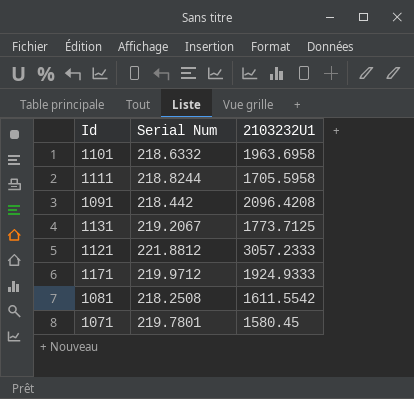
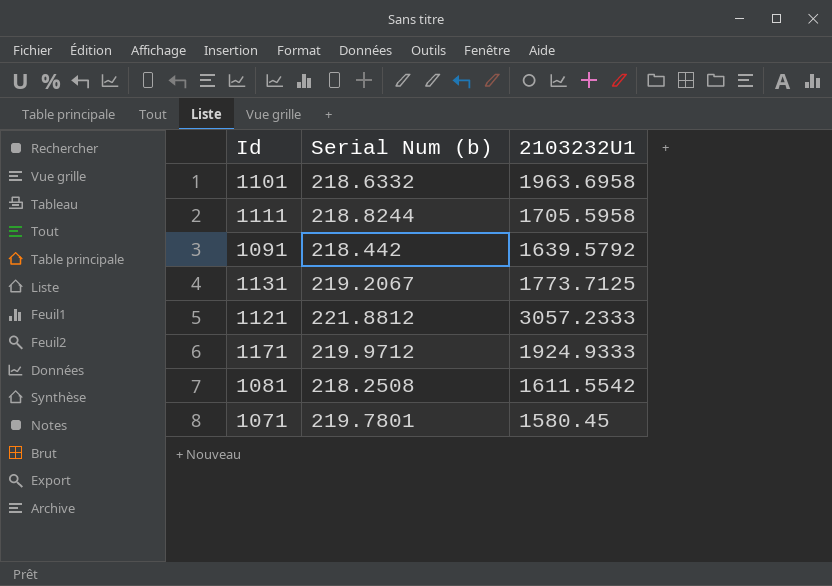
column name: Serial Num -> Serial Num (b)
1091 | 2103232U1: 2096.4208 -> 1639.5792

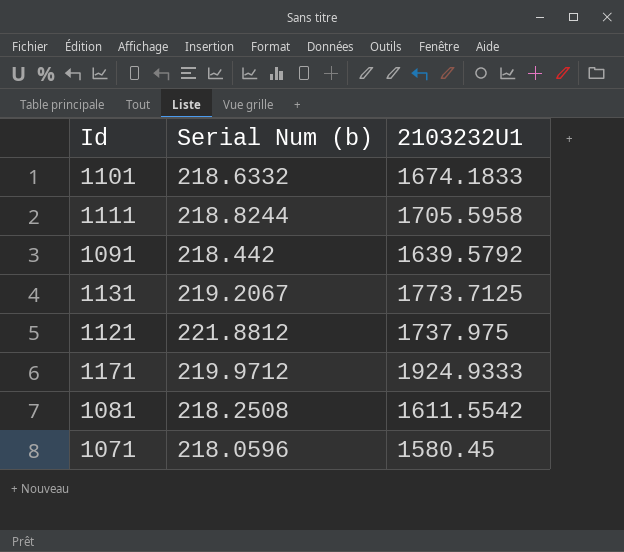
1101 | 2103232U1: 1963.6958 -> 1674.1833
1121 | 2103232U1: 3057.2333 -> 1737.975
1071 | Serial Num (b): 219.7801 -> 218.0596

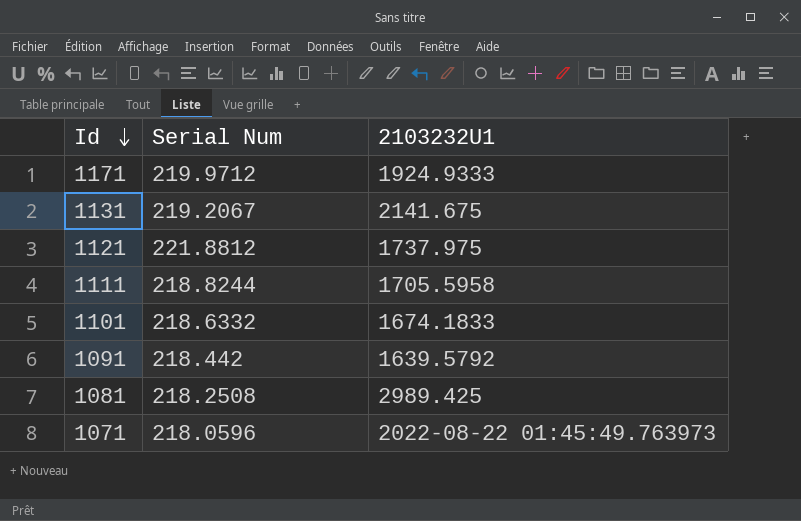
row order: none -> Id descending
column name: Serial Num (b) -> Serial Num
1131 | 2103232U1: 1773.7125 -> 2141.675
1081 | 2103232U1: 1611.5542 -> 2989.425
1071 | 2103232U1: 1580.45 -> 2022-08-22 01:45:49.763973

